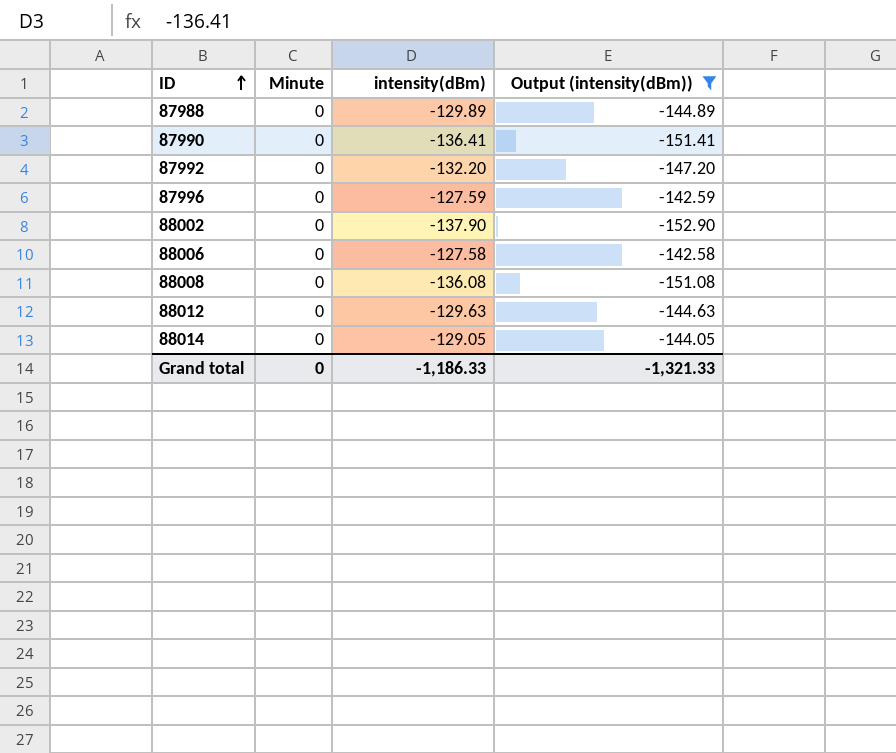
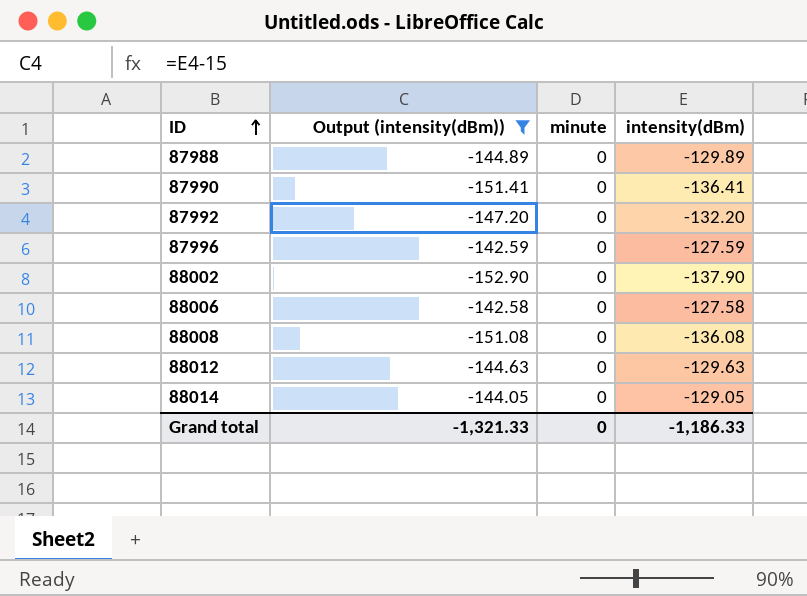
column Output (intensity(dBm)) | position: 4 -> 2
column name: Minute -> minute

